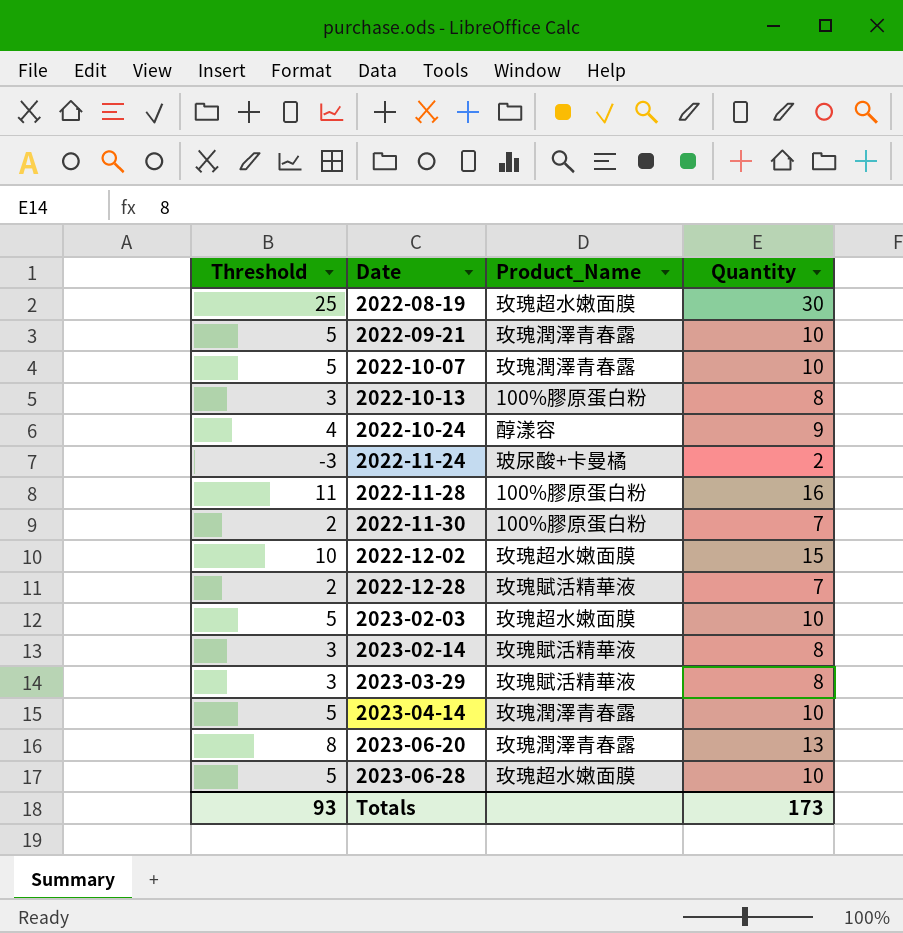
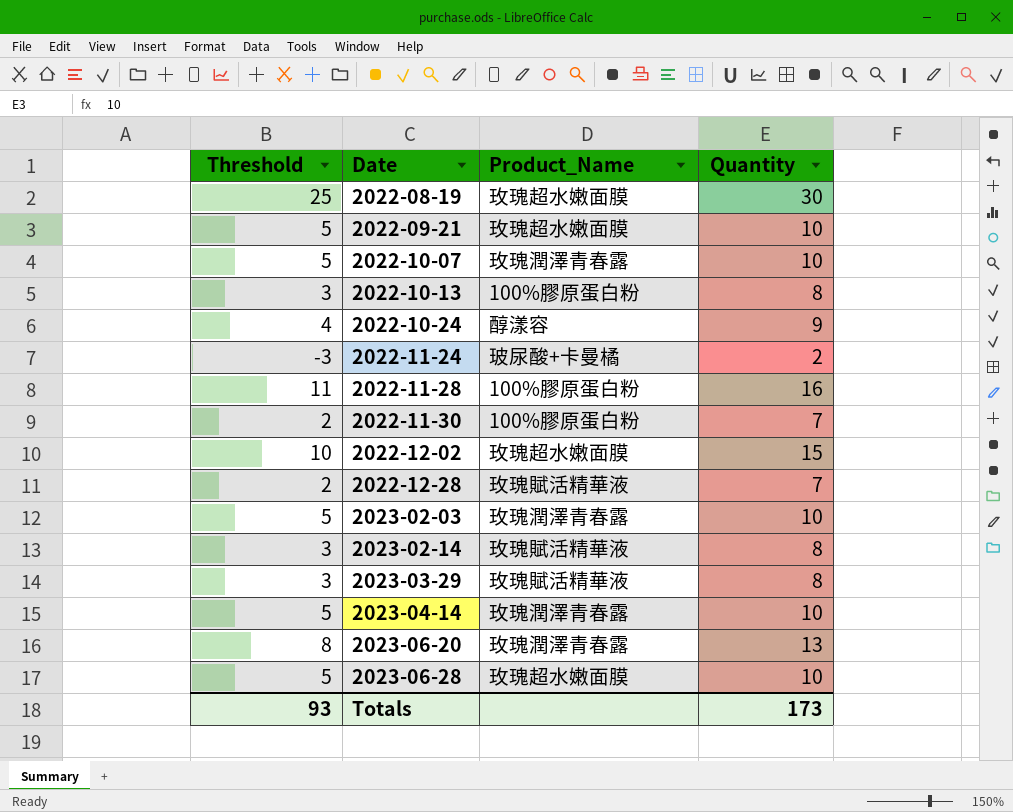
2022-09-21 | Product_Name: 玫瑰潤澤青春露 -> 玫瑰超水嫩面膜
2023-02-03 | Product_Name: 玫瑰超水嫩面膜 -> 玫瑰潤澤青春露

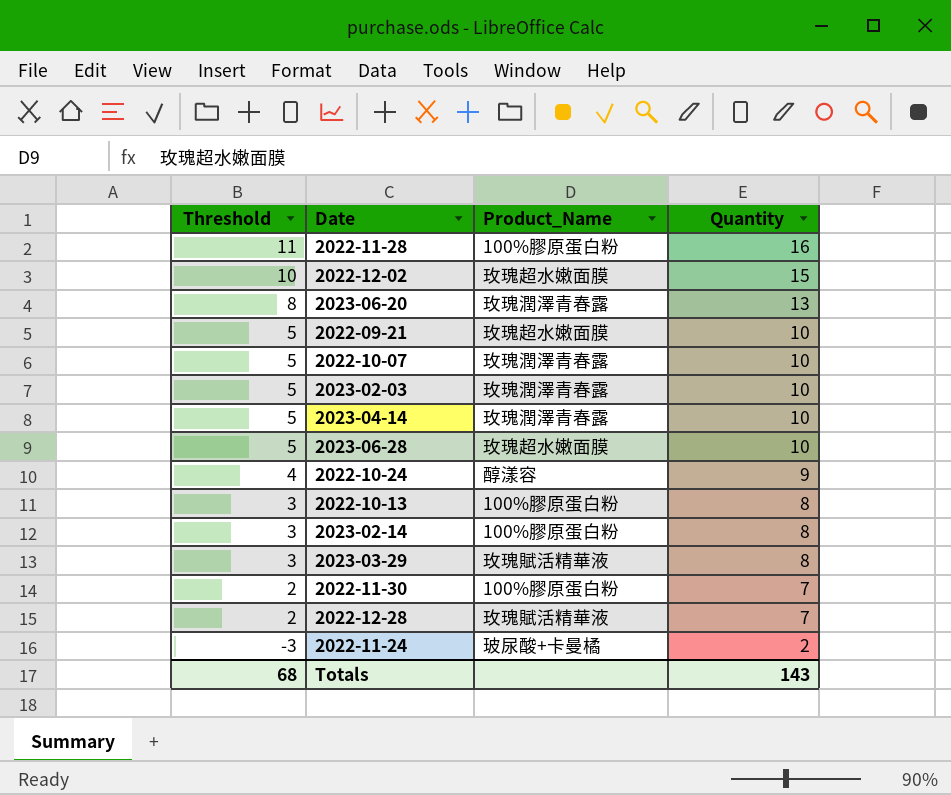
row order: Date ascending -> Threshold descending
row 2022-08-19: 25 | 玫瑰超水嫩面膜 | 30 -> none
2023-02-14 | Product_Name: 玫瑰賦活精華液 -> 100%膠原蛋白粉
Totals | Threshold: 93 -> 68
Totals | Quantity: 173 -> 143

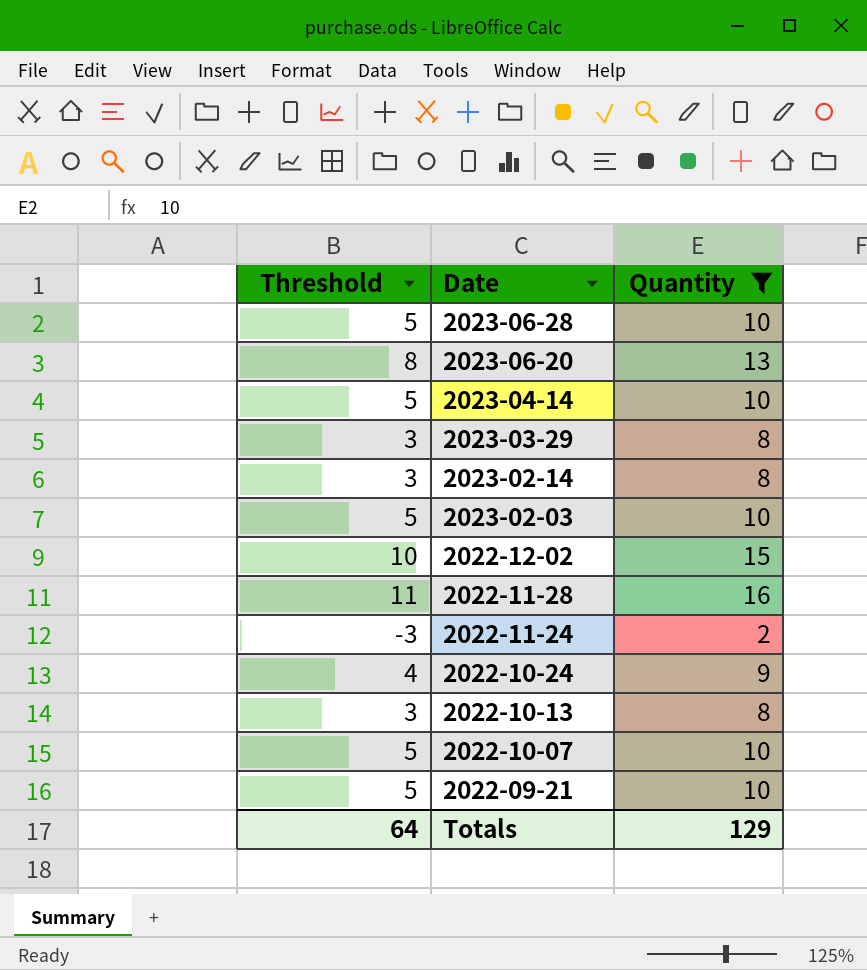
filter: none -> Quantity != 7
row order: Threshold descending -> Date descending
column Product_Name | position: 3 -> none
Totals | Threshold: 68 -> 64
Totals | Quantity: 143 -> 129

